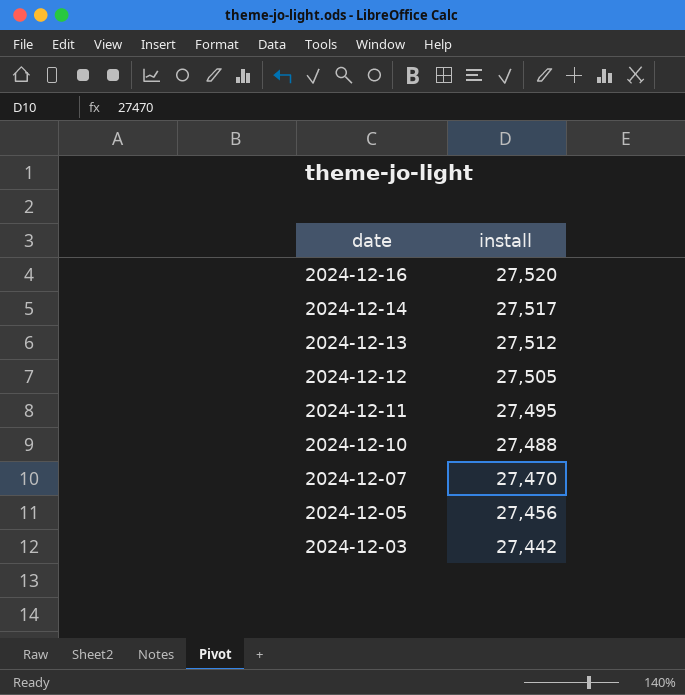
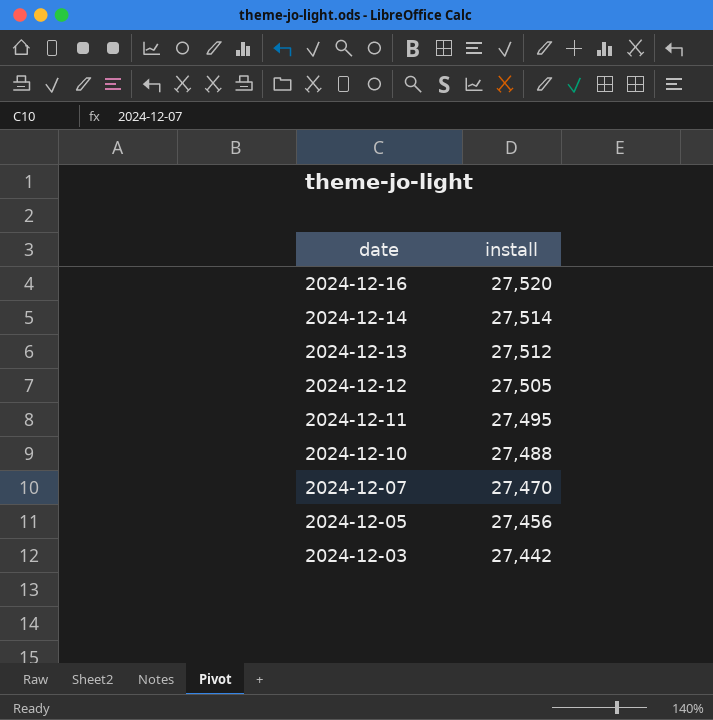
2024-12-14 | install: 27,517 -> 27,514

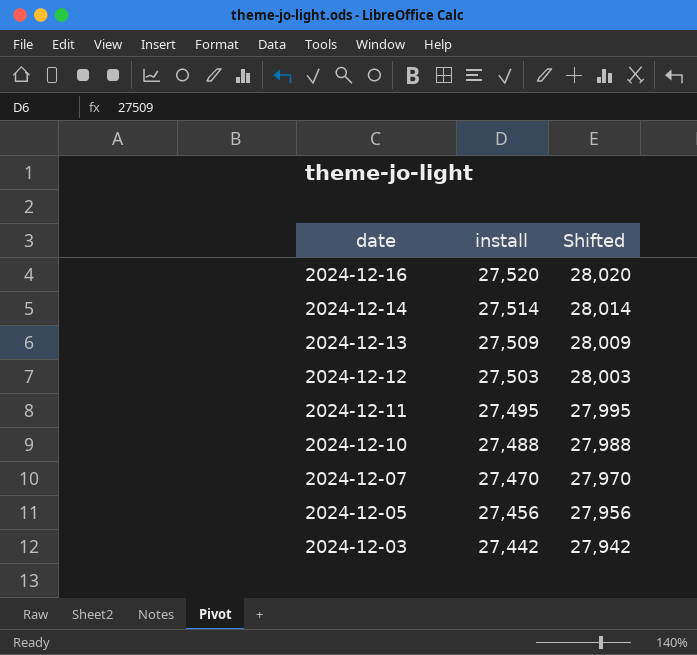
column Shifted | formula: none -> [install] + 500
2024-12-13 | install: 27,512 -> 27,509
2024-12-12 | install: 27,505 -> 27,503

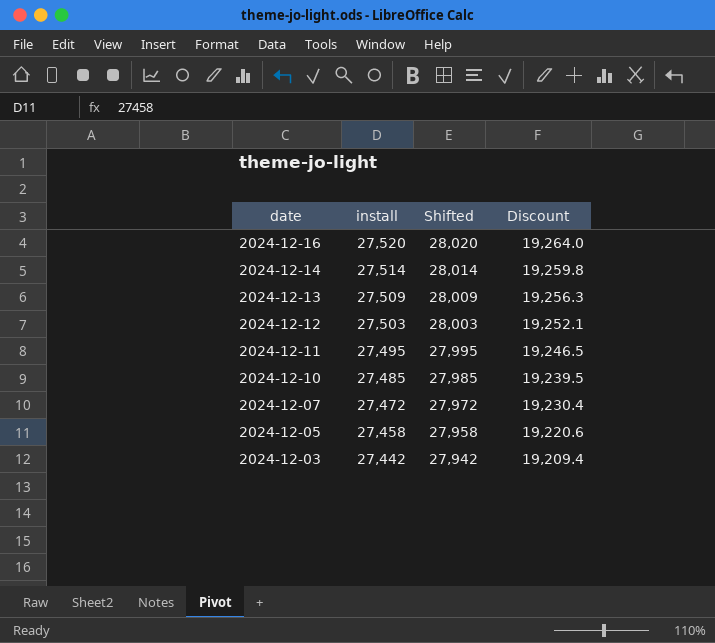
column Discount | formula: none -> [install] * 0.7
2024-12-10 | install: 27,488 -> 27,485
2024-12-10 | Shifted: 27,988 -> 27,985
2024-12-07 | install: 27,470 -> 27,472
2024-12-07 | Shifted: 27,970 -> 27,972
2024-12-05 | install: 27,456 -> 27,458
2024-12-05 | Shifted: 27,956 -> 27,958

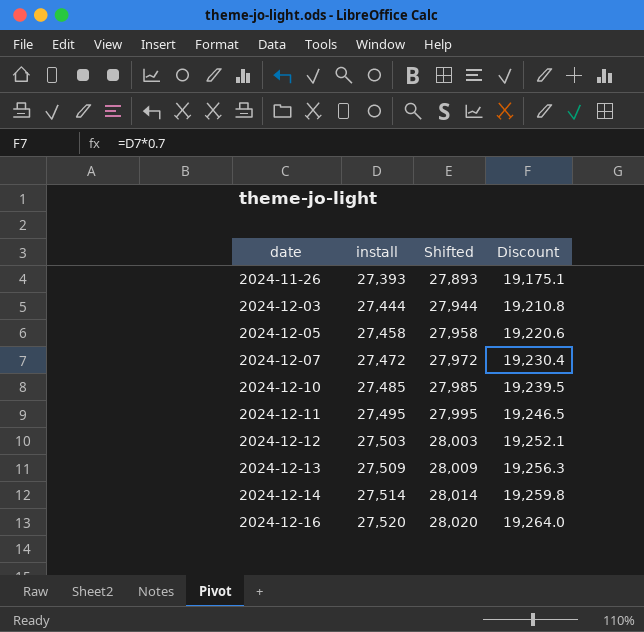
row order: date descending -> date ascending
row 2024-11-26: none -> 27,393 | 27,893 | 19,175.1
2024-12-03 | install: 27,442 -> 27,444
2024-12-03 | Shifted: 27,942 -> 27,944
2024-12-03 | Discount: 19,209.4 -> 19,210.8

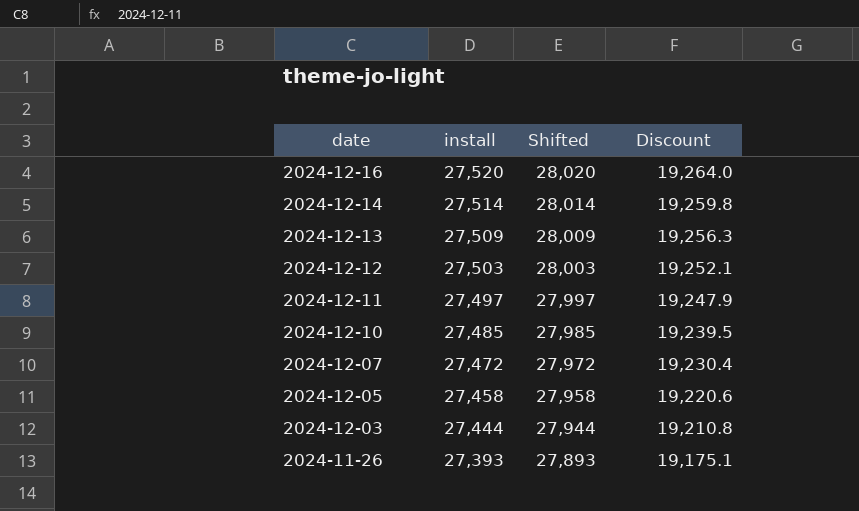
row order: date ascending -> date descending
2024-12-11 | install: 27,495 -> 27,497
2024-12-11 | Shifted: 27,995 -> 27,997
2024-12-11 | Discount: 19,246.5 -> 19,247.9

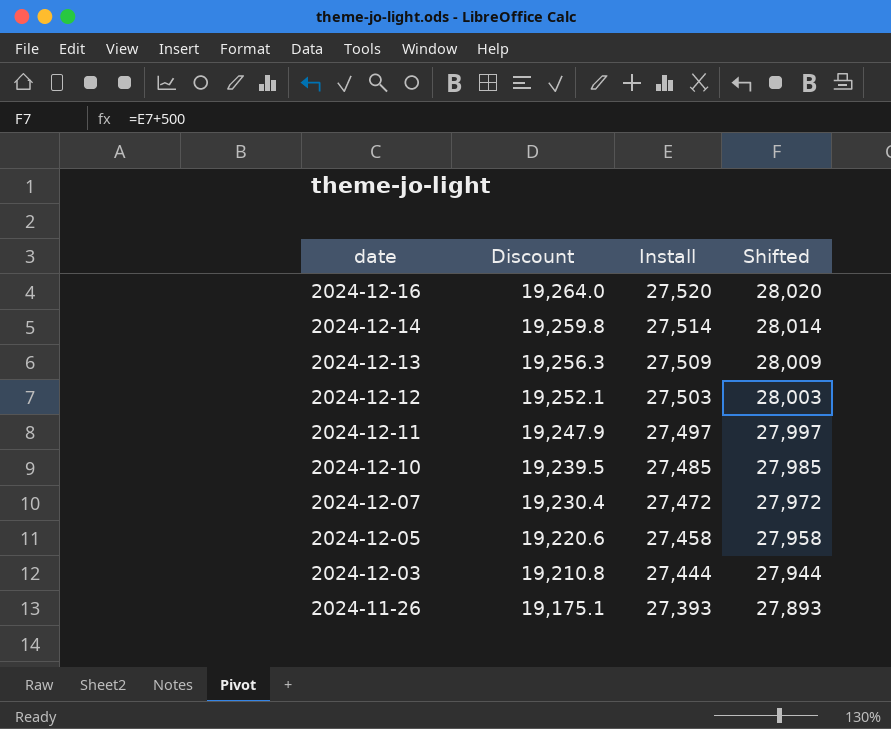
column Discount | position: 4 -> 2
column name: install -> Install

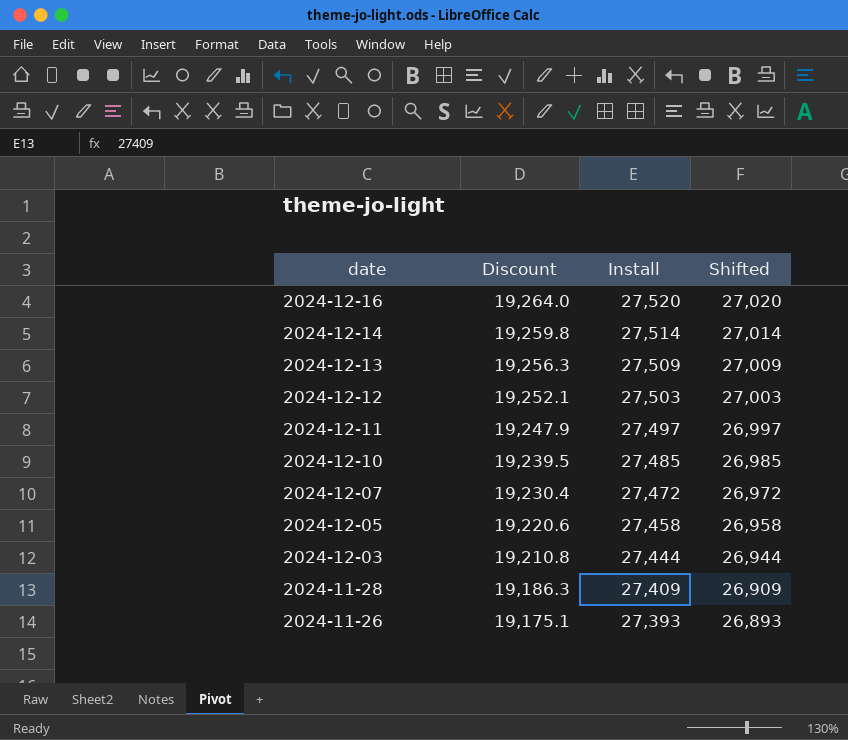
column Shifted | formula: [Install] + 500 -> [Install] - 500
row 2024-11-28: none -> 19,186.3 | 27,409 | 26,909

